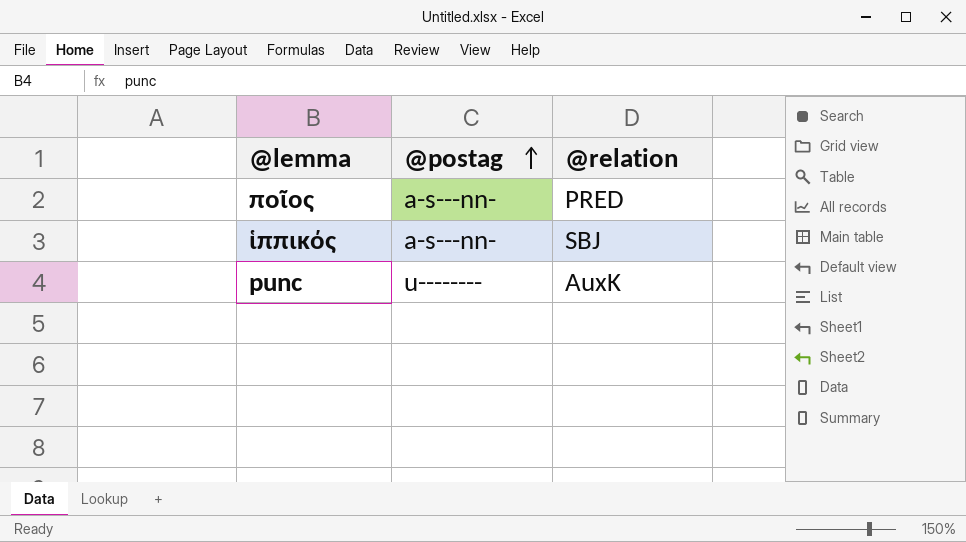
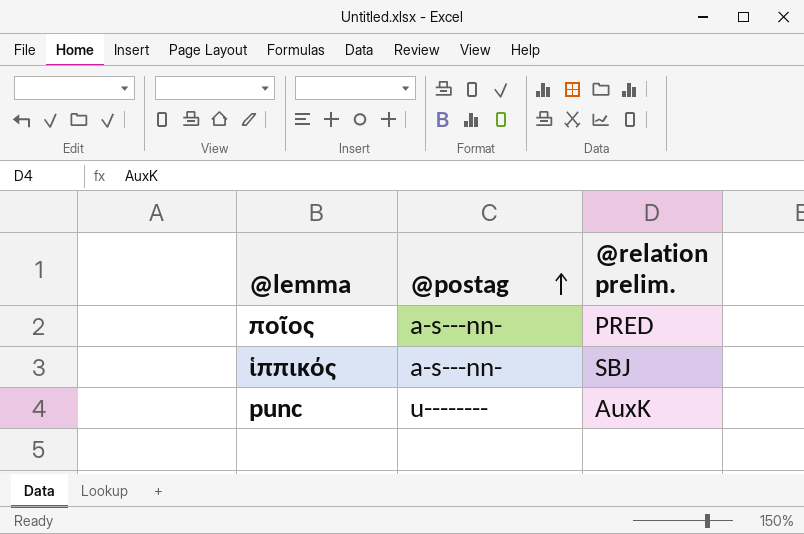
column name: @relation -> @relation prelim.

